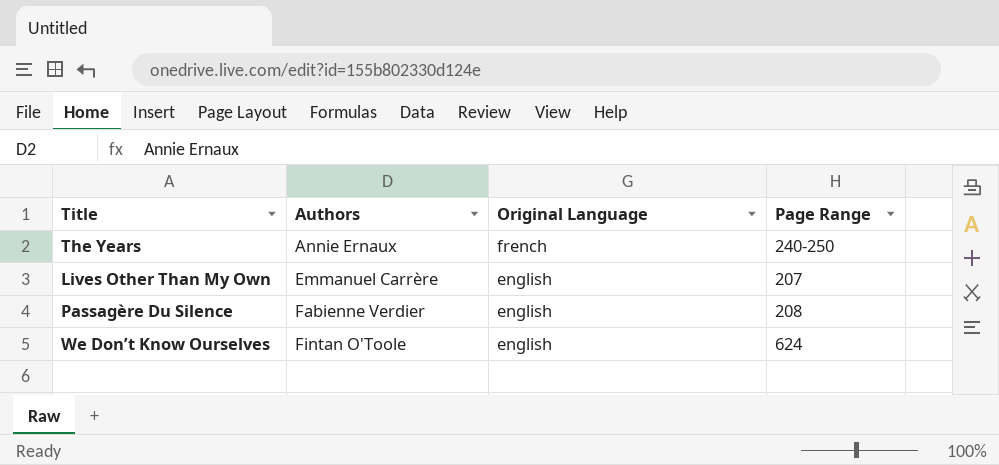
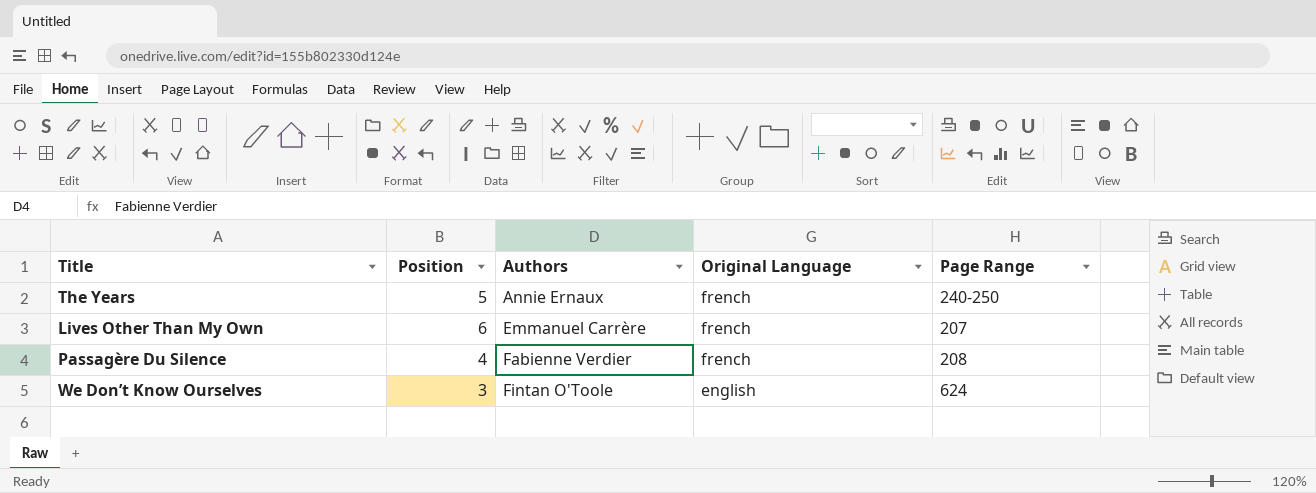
column Position | position: none -> 2
Lives Other Than My Own | Original Language: english -> french
Passagère Du Silence | Original Language: english -> french

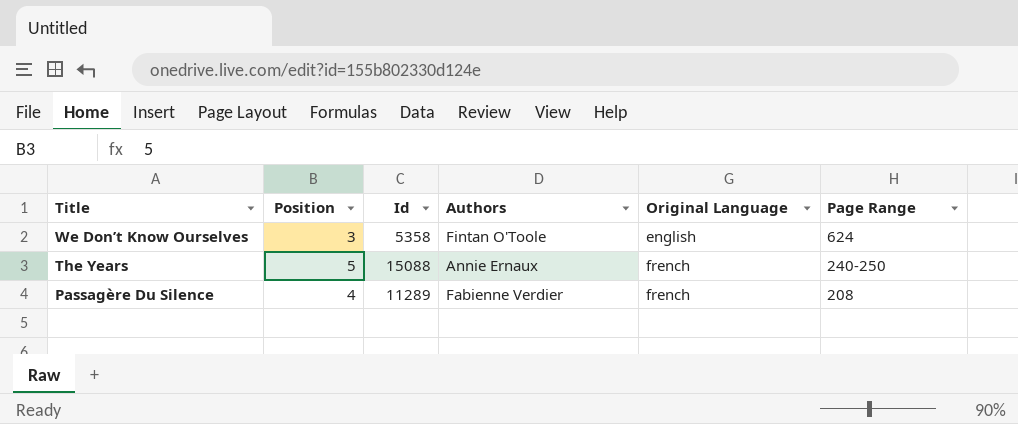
row order: Authors ascending -> Title descending
column Id | position: none -> 3
row Lives Other Than My Own: 6 | Emmanuel Carrère | french | 207 -> none

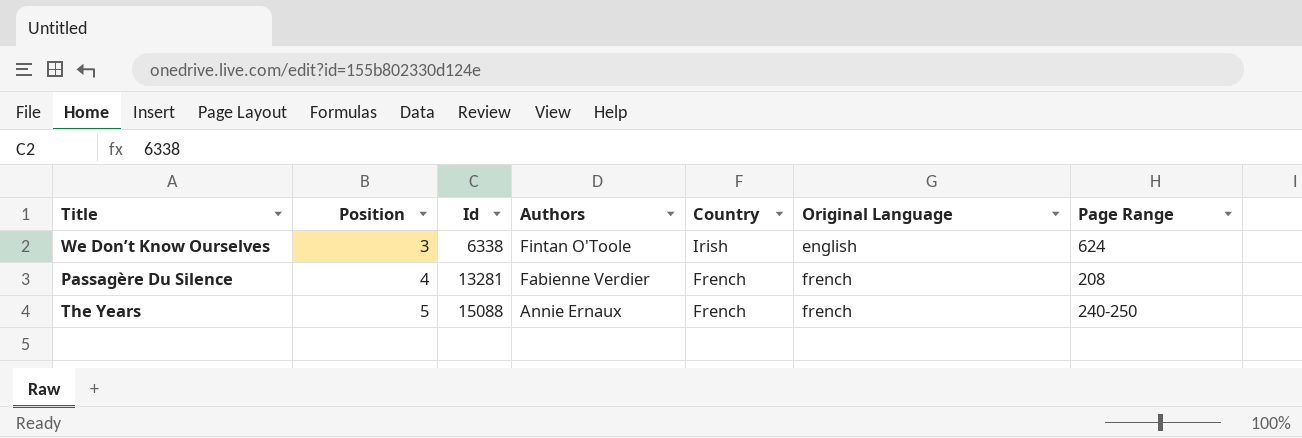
row order: Title descending -> Position ascending
column Country | position: none -> 5
We Don’t Know Ourselves | Id: 5358 -> 6338
Passagère Du Silence | Id: 11289 -> 13281

